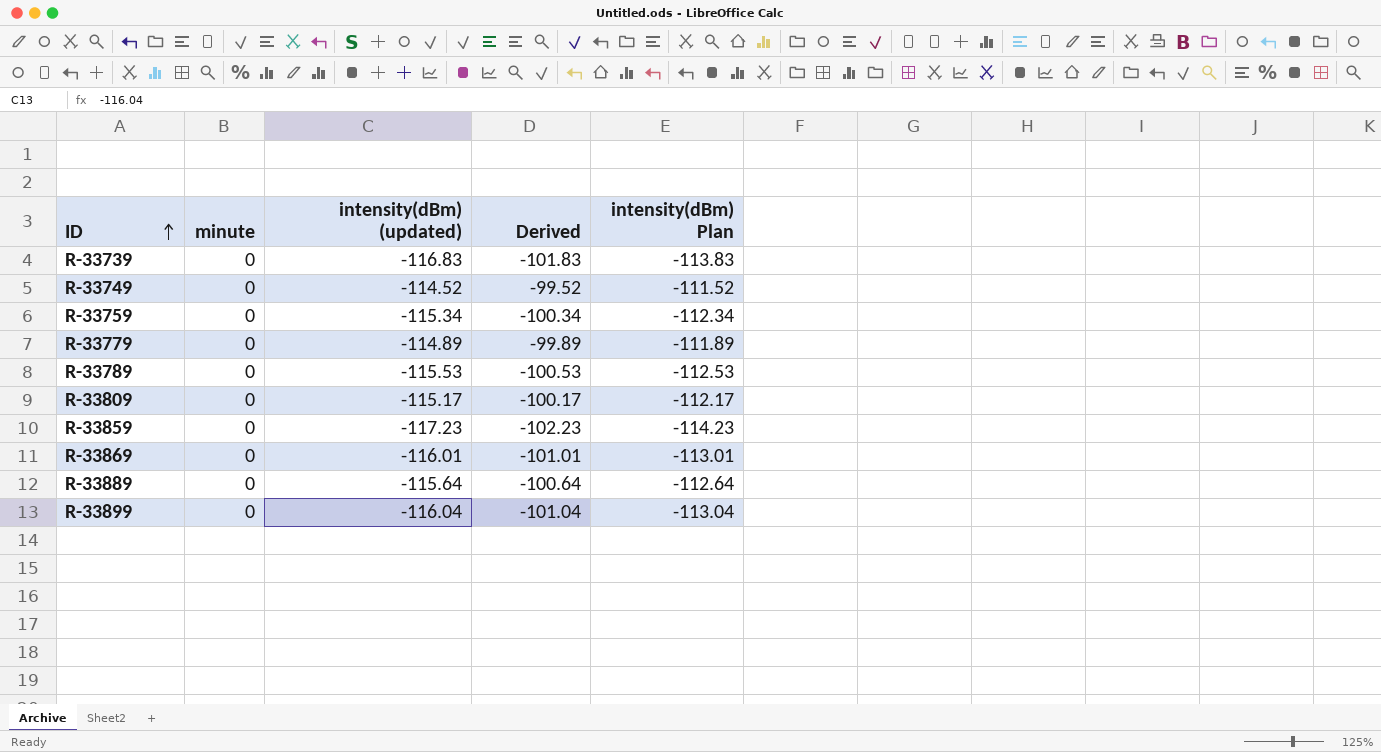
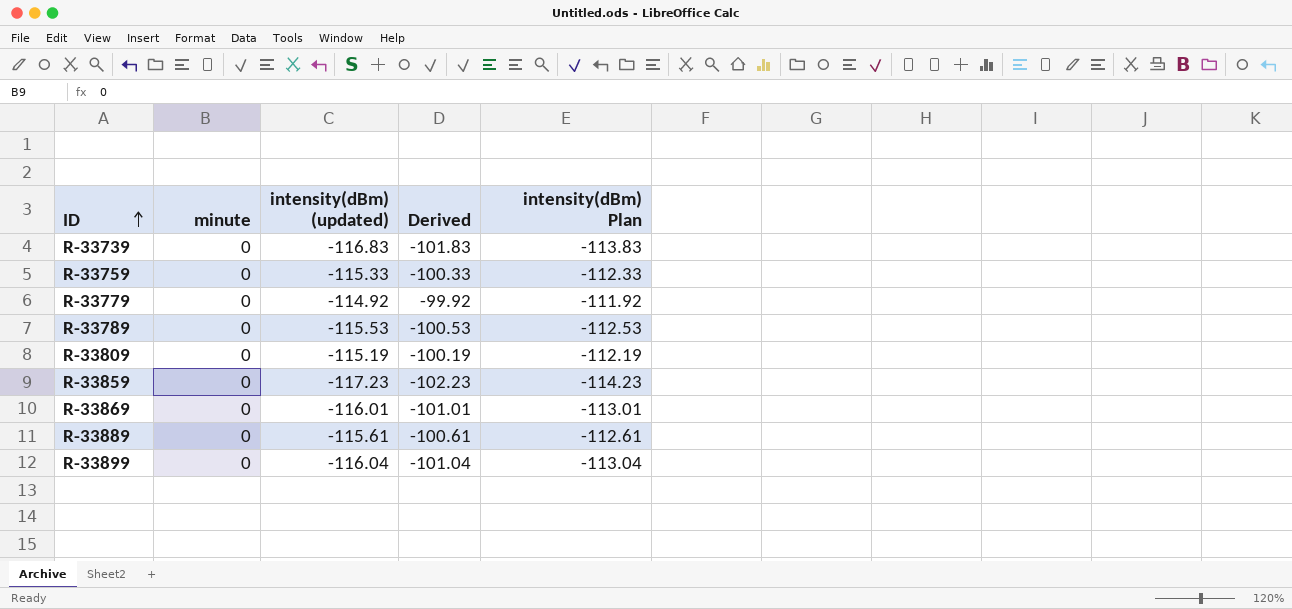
row R-33749: 0 | -114.52 | -99.52 | -111.52 -> none
R-33759 | intensity(dBm) (updated): -115.34 -> -115.33
R-33759 | Derived: -100.34 -> -100.33
R-33759 | intensity(dBm) Plan: -112.34 -> -112.33
R-33779 | intensity(dBm) (updated): -114.89 -> -114.92
R-33779 | Derived: -99.89 -> -99.92
R-33779 | intensity(dBm) Plan: -111.89 -> -111.92
R-33809 | intensity(dBm) (updated): -115.17 -> -115.19
R-33809 | Derived: -100.17 -> -100.19
R-33809 | intensity(dBm) Plan: -112.17 -> -112.19
R-33889 | intensity(dBm) (updated): -115.64 -> -115.61
R-33889 | Derived: -100.64 -> -100.61
R-33889 | intensity(dBm) Plan: -112.64 -> -112.61

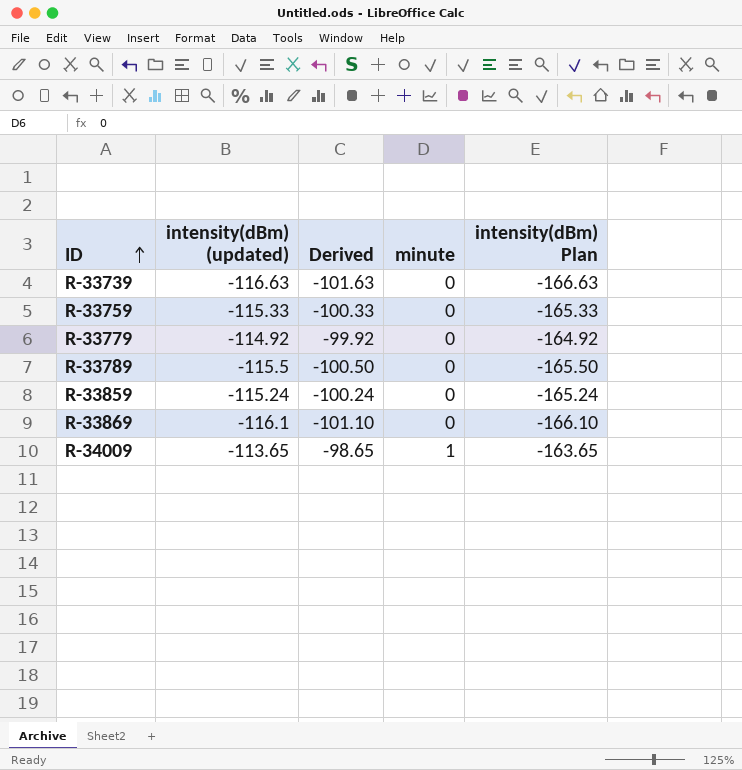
column minute | position: 2 -> 4
column intensity(dBm) Plan | formula: [intensity(dBm) (updated)] + 3 -> [intensity(dBm) (updated)] - 50
row R-33809: 0 | -115.19 | -100.19 | -112.19 -> none
row R-33889: 0 | -115.61 | -100.61 | -112.61 -> none
row R-33899: 0 | -116.04 | -101.04 | -113.04 -> none
R-33739 | intensity(dBm) (updated): -116.83 -> -116.63
R-33739 | Derived: -101.83 -> -101.63
R-33789 | intensity(dBm) (updated): -115.53 -> -115.5
R-33789 | Derived: -100.53 -> -100.50
R-33859 | intensity(dBm) (updated): -117.23 -> -115.24
R-33859 | Derived: -102.23 -> -100.24
R-33869 | intensity(dBm) (updated): -116.01 -> -116.1
R-33869 | Derived: -101.01 -> -101.10
row R-34009: none -> -113.65 | -98.65 | 1 | -163.65

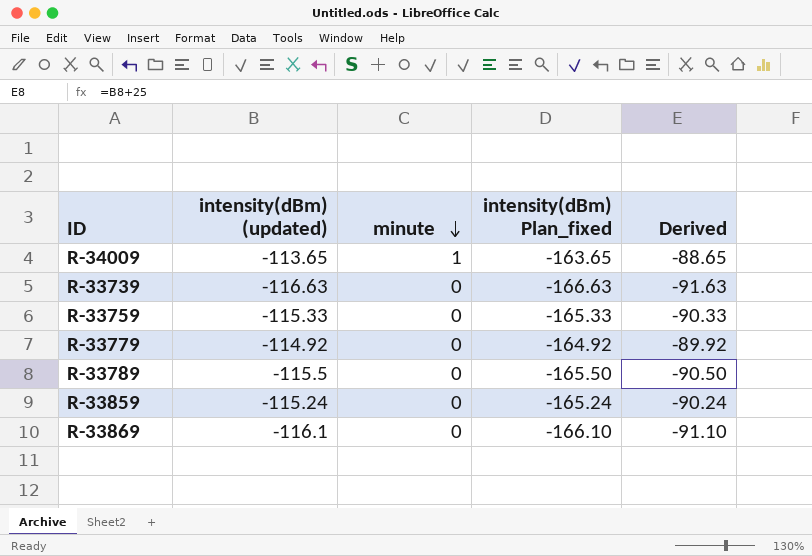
row order: ID ascending -> minute descending
column name: intensity(dBm) Plan -> intensity(dBm) Plan_fixed
column Derived | formula: [intensity(dBm) (updated)] + 15 -> [intensity(dBm) (updated)] + 25
column Derived | position: 3 -> 5

